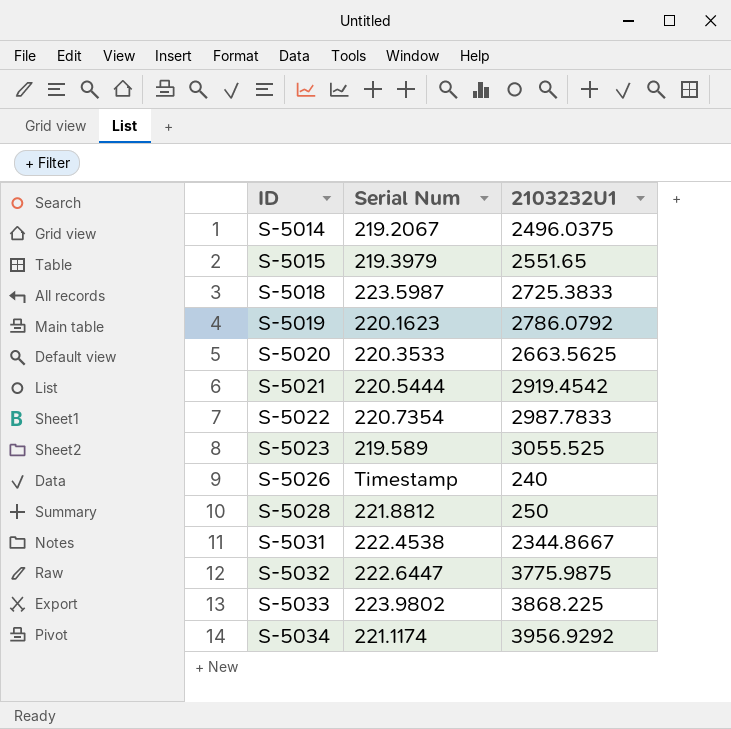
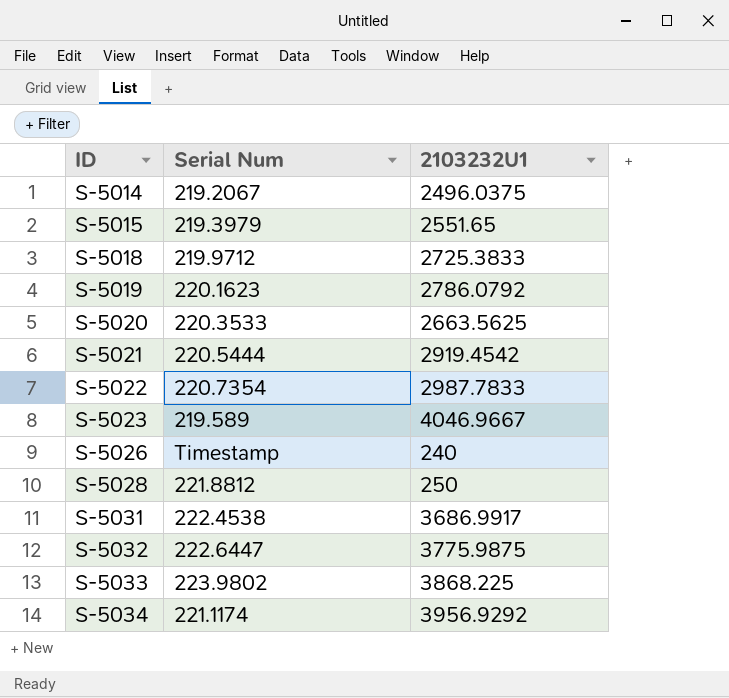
S-5018 | Serial Num: 223.5987 -> 219.9712
S-5023 | 2103232U1: 3055.525 -> 4046.9667
S-5031 | 2103232U1: 2344.8667 -> 3686.9917

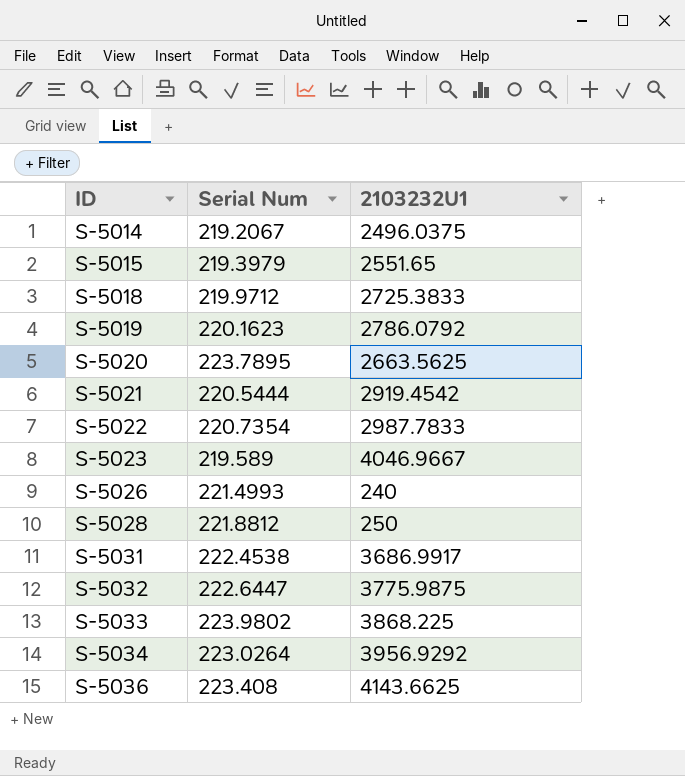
S-5020 | Serial Num: 220.3533 -> 223.7895
S-5026 | Serial Num: Timestamp -> 221.4993
S-5034 | Serial Num: 221.1174 -> 223.0264
row S-5036: none -> 223.408 | 4143.6625

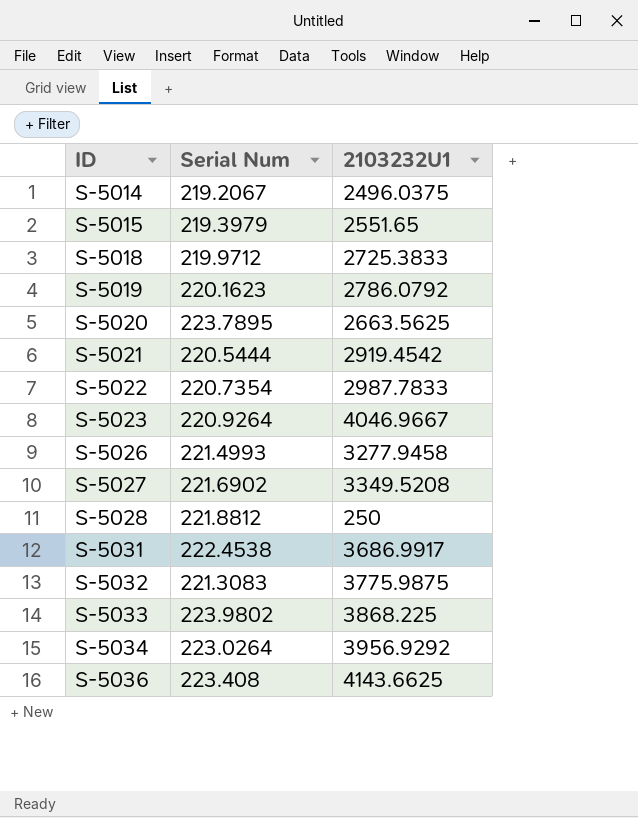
S-5023 | Serial Num: 219.589 -> 220.9264
S-5026 | 2103232U1: 240 -> 3277.9458
row S-5027: none -> 221.6902 | 3349.5208
S-5032 | Serial Num: 222.6447 -> 221.3083

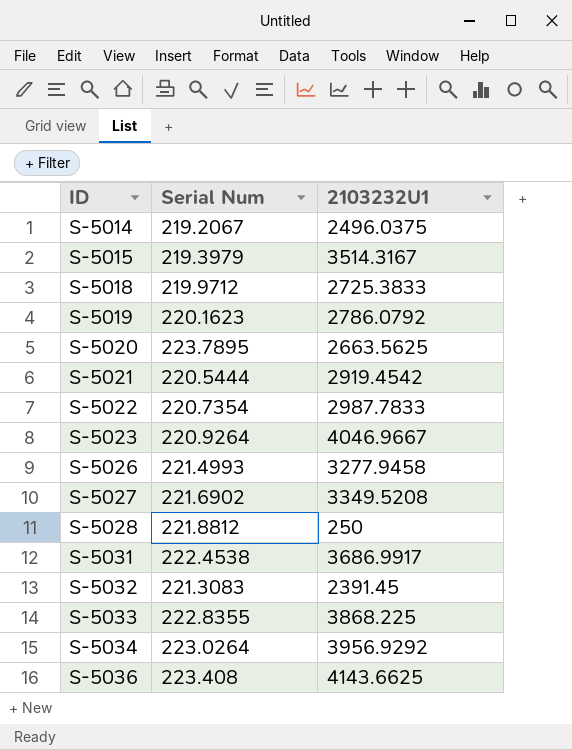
S-5015 | 2103232U1: 2551.65 -> 3514.3167
S-5032 | 2103232U1: 3775.9875 -> 2391.45
S-5033 | Serial Num: 223.9802 -> 222.8355

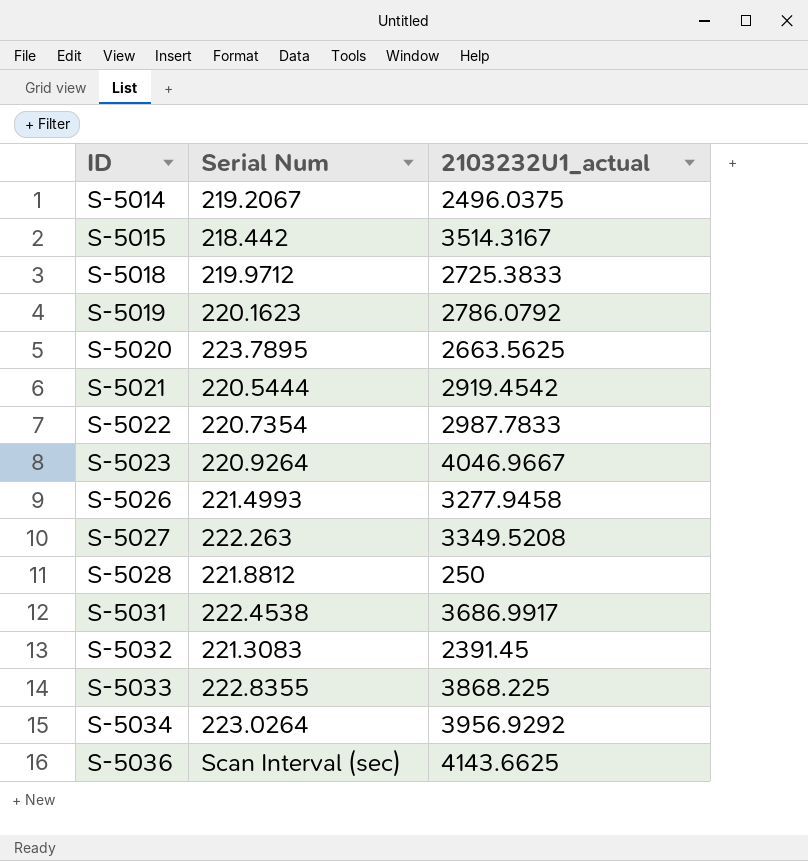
column name: 2103232U1 -> 2103232U1_actual
S-5015 | Serial Num: 219.3979 -> 218.442
S-5027 | Serial Num: 221.6902 -> 222.263
S-5036 | Serial Num: 223.408 -> Scan Interval (sec)

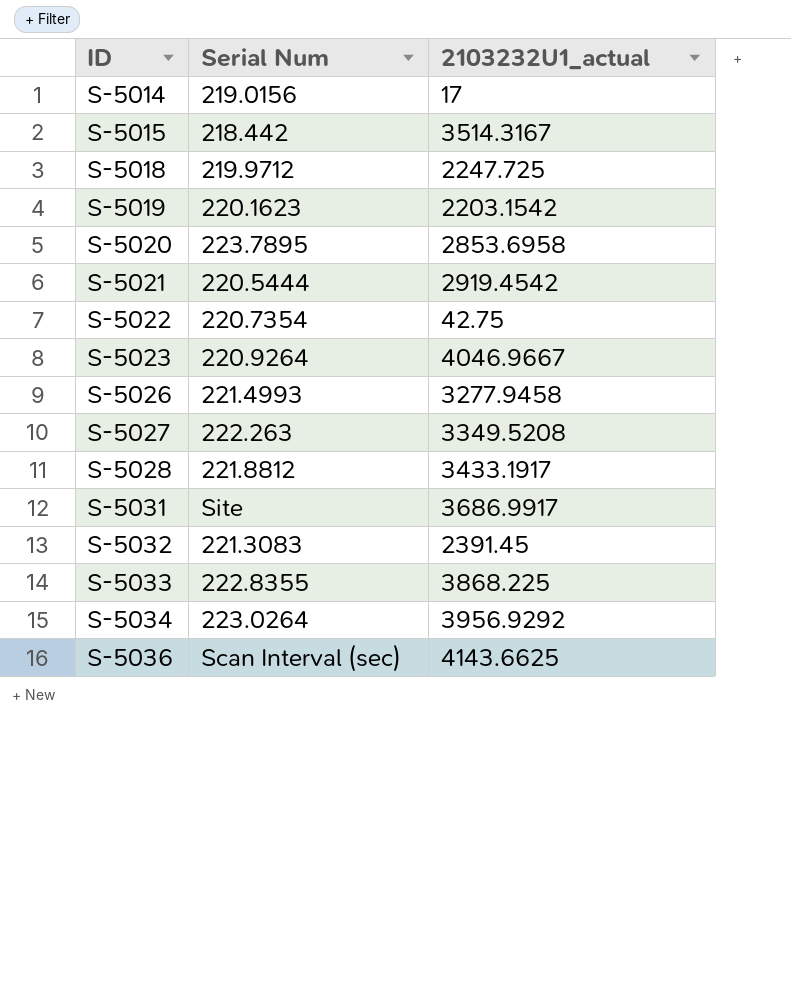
S-5014 | Serial Num: 219.2067 -> 219.0156
S-5014 | 2103232U1_actual: 2496.0375 -> 17
S-5018 | 2103232U1_actual: 2725.3833 -> 2247.725
S-5019 | 2103232U1_actual: 2786.0792 -> 2203.1542
S-5020 | 2103232U1_actual: 2663.5625 -> 2853.6958
S-5022 | 2103232U1_actual: 2987.7833 -> 42.75
S-5028 | 2103232U1_actual: 250 -> 3433.1917
S-5031 | Serial Num: 222.4538 -> Site

